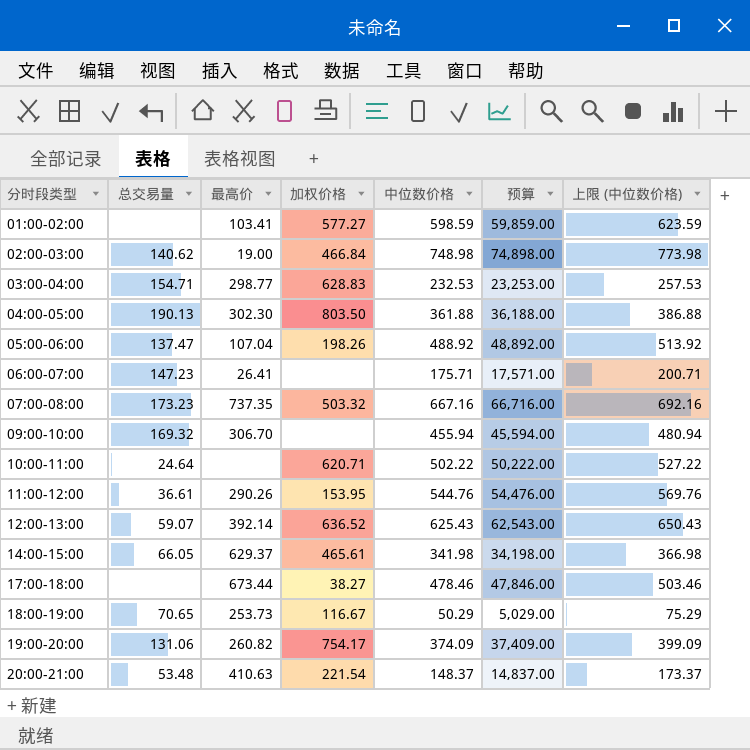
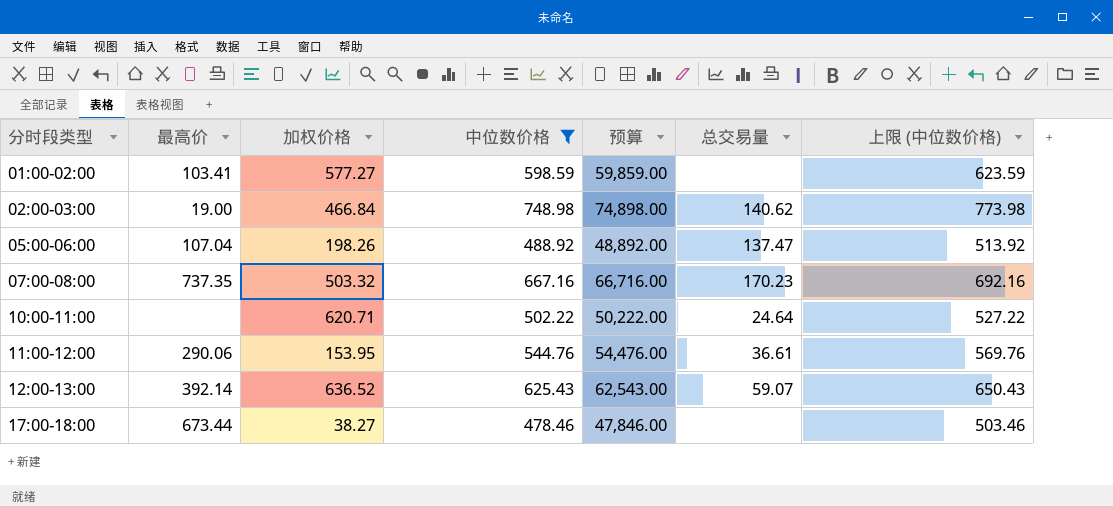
filter: none -> 中位数价格 >= 478.46
column 总交易量 | position: 2 -> 6
07:00-08:00 | 总交易量: 173.23 -> 170.23
11:00-12:00 | 最高价: 290.26 -> 290.06

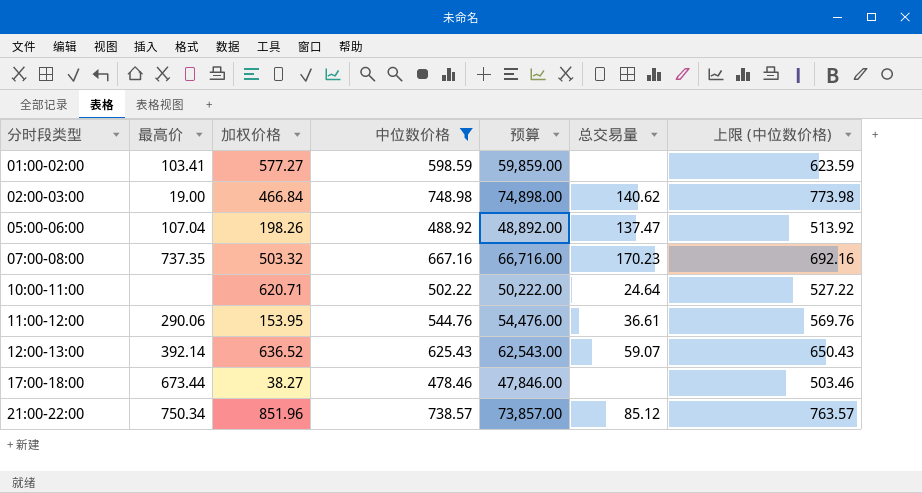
row 21:00-22:00: none -> 750.34 | 851.96 | 738.57 | 73,857.00 | 85.12 | 763.57

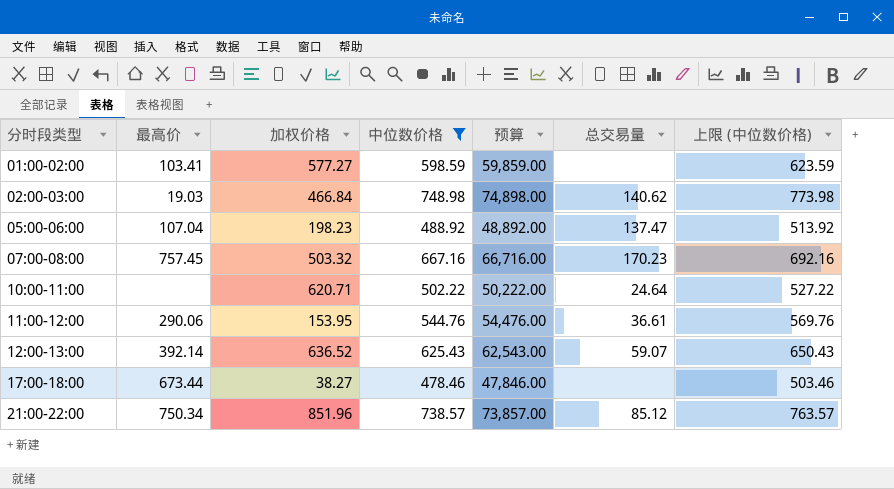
02:00-03:00 | 最高价: 19.00 -> 19.03
05:00-06:00 | 加权价格: 198.26 -> 198.23
07:00-08:00 | 最高价: 737.35 -> 757.45

